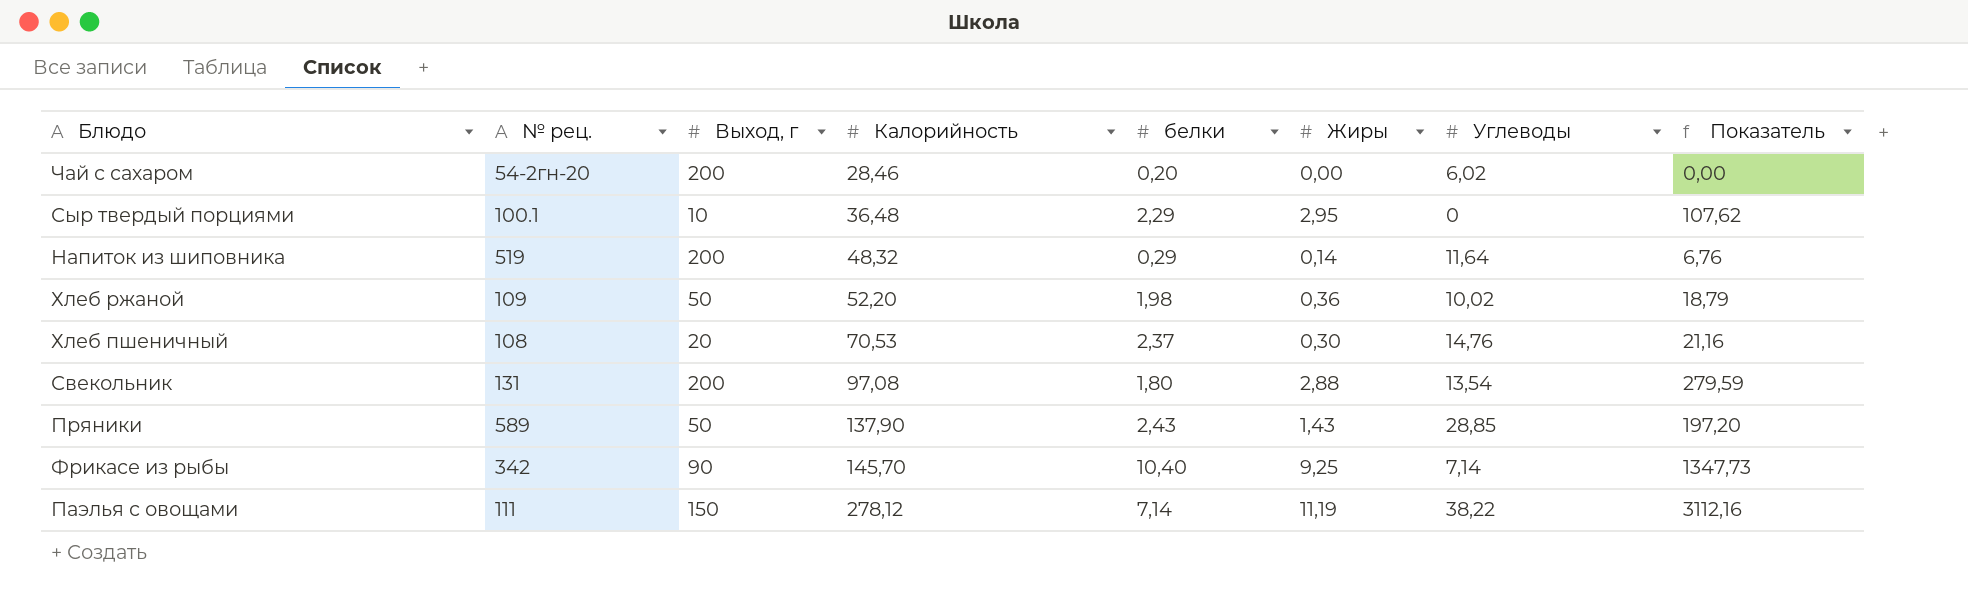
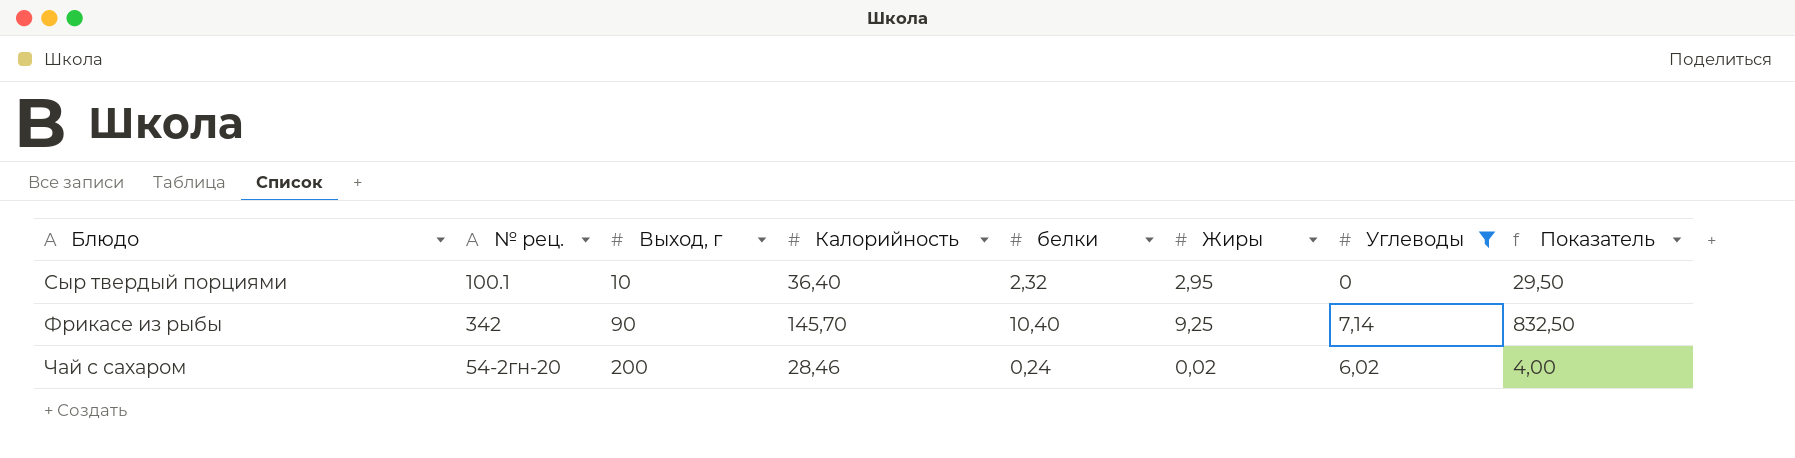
filter: none -> Углеводы <= 7,14
row order: Калорийность ascending -> Блюдо ascending
column Показатель | formula: [Калорийность] * [Жиры] -> [Выход, г] * [Жиры]
Сыр твердый порциями | Калорийность: 36,48 -> 36,40
Сыр твердый порциями | белки: 2,29 -> 2,32
Чай с сахаром | белки: 0,20 -> 0,24
Чай с сахаром | Жиры: 0,00 -> 0,02

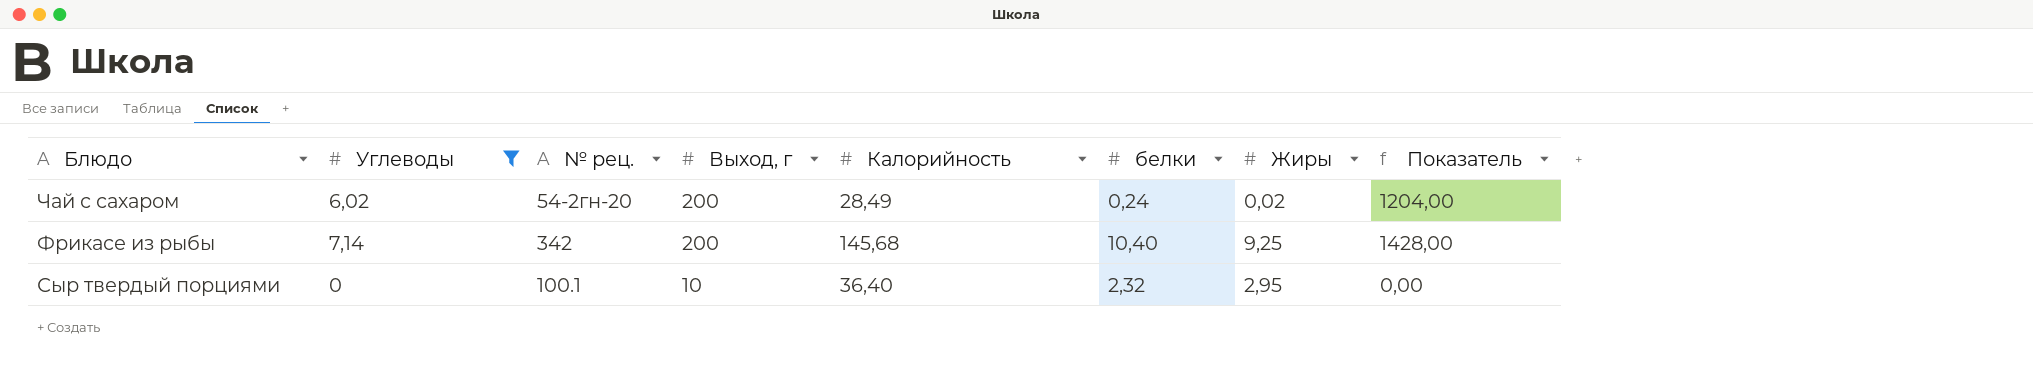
row order: Блюдо ascending -> Блюдо descending
column Углеводы | position: 7 -> 2
column Показатель | formula: [Выход, г] * [Жиры] -> [Углеводы] * [Выход, г]
Чай с сахаром | Калорийность: 28,46 -> 28,49
Фрикасе из рыбы | Выход, г: 90 -> 200
Фрикасе из рыбы | Калорийность: 145,70 -> 145,68

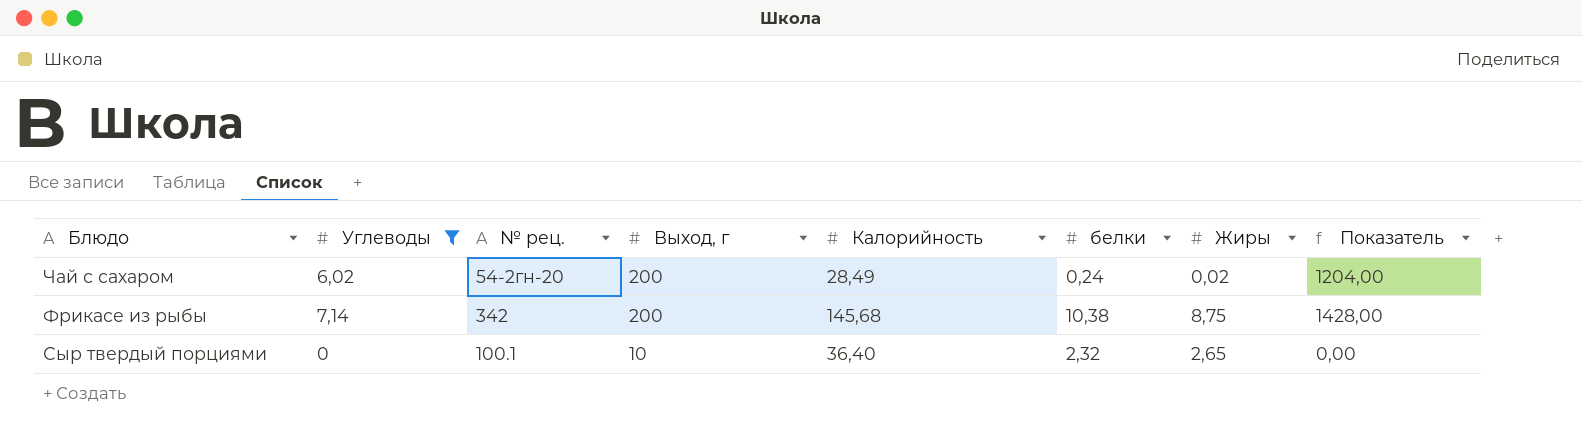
Фрикасе из рыбы | белки: 10,40 -> 10,38
Фрикасе из рыбы | Жиры: 9,25 -> 8,75
Сыр твердый порциями | Жиры: 2,95 -> 2,65

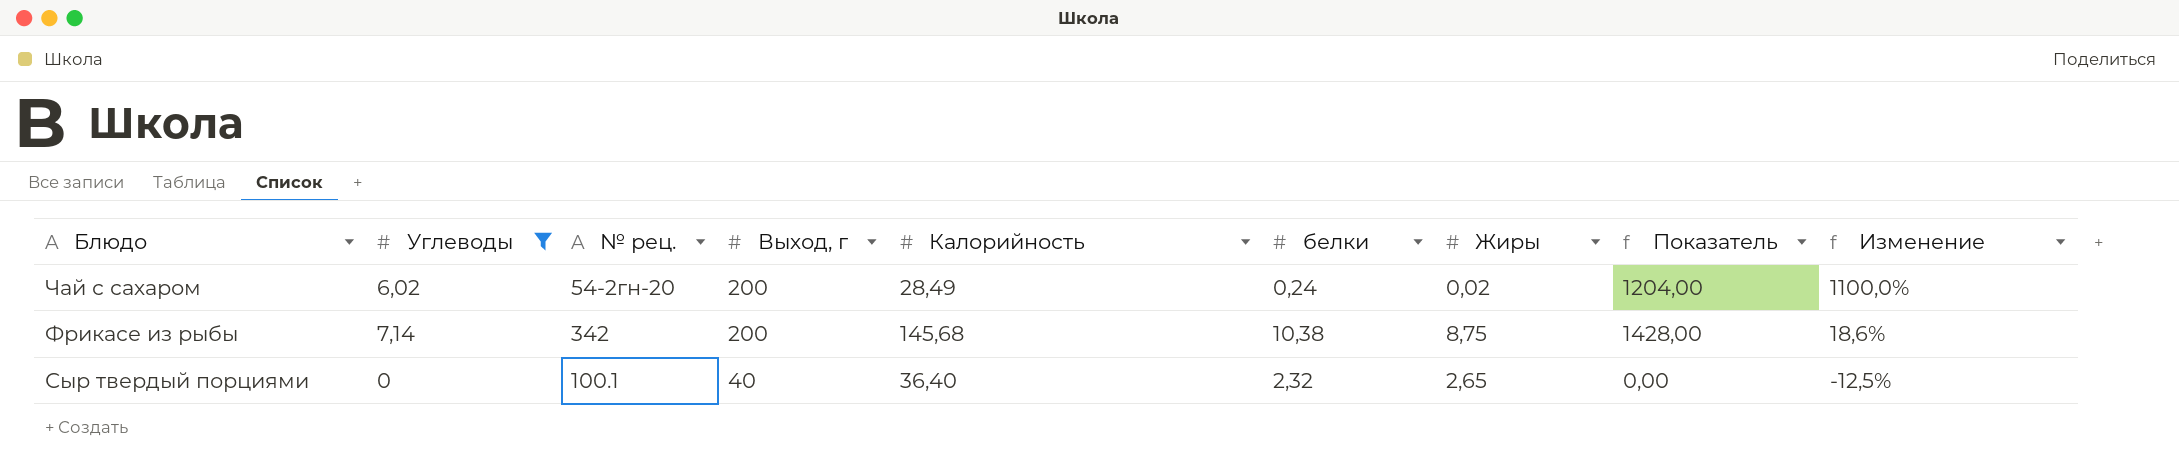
column Изменение | formula: none -> ([белки] - [Жиры]) / [Жиры]
Сыр твердый порциями | Выход, г: 10 -> 40

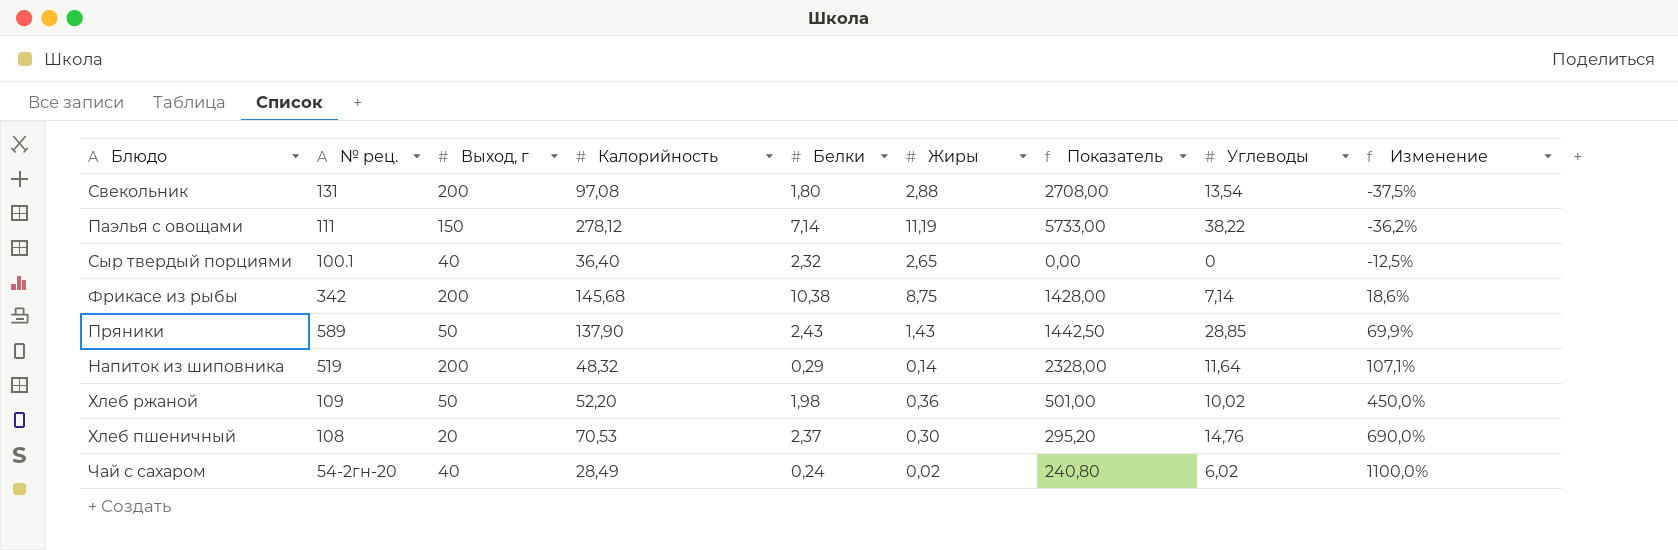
filter: Углеводы <= 7,14 -> none
row order: Блюдо descending -> Изменение ascending
column name: белки -> Белки
column Углеводы | position: 2 -> 8
Чай с сахаром | Выход, г: 200 -> 40
Чай с сахаром | Показатель: 1204,00 -> 240,80

